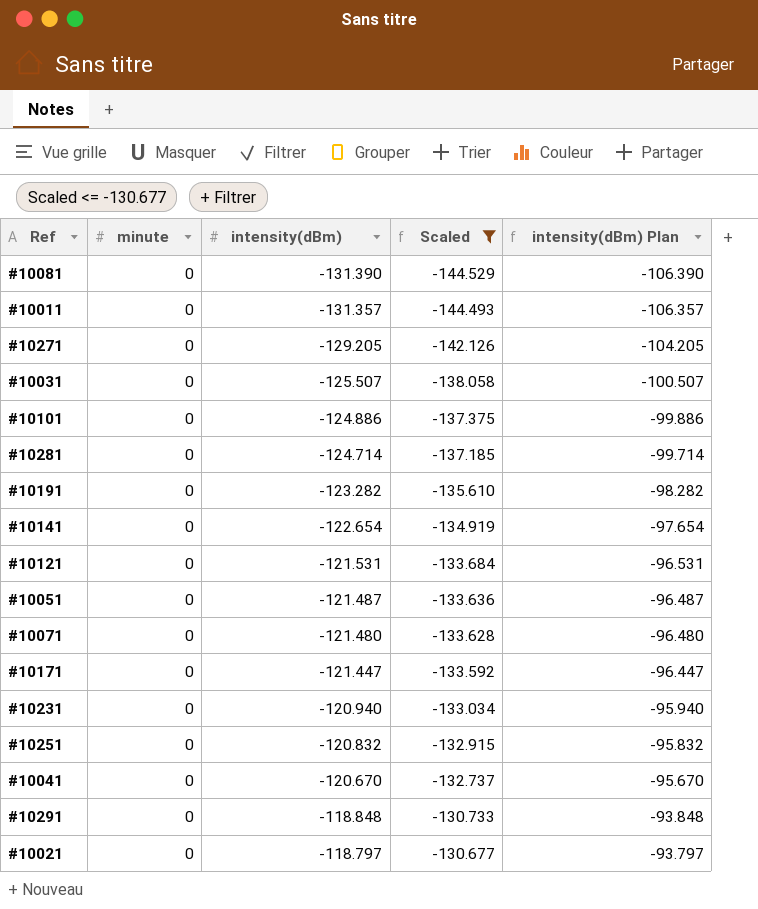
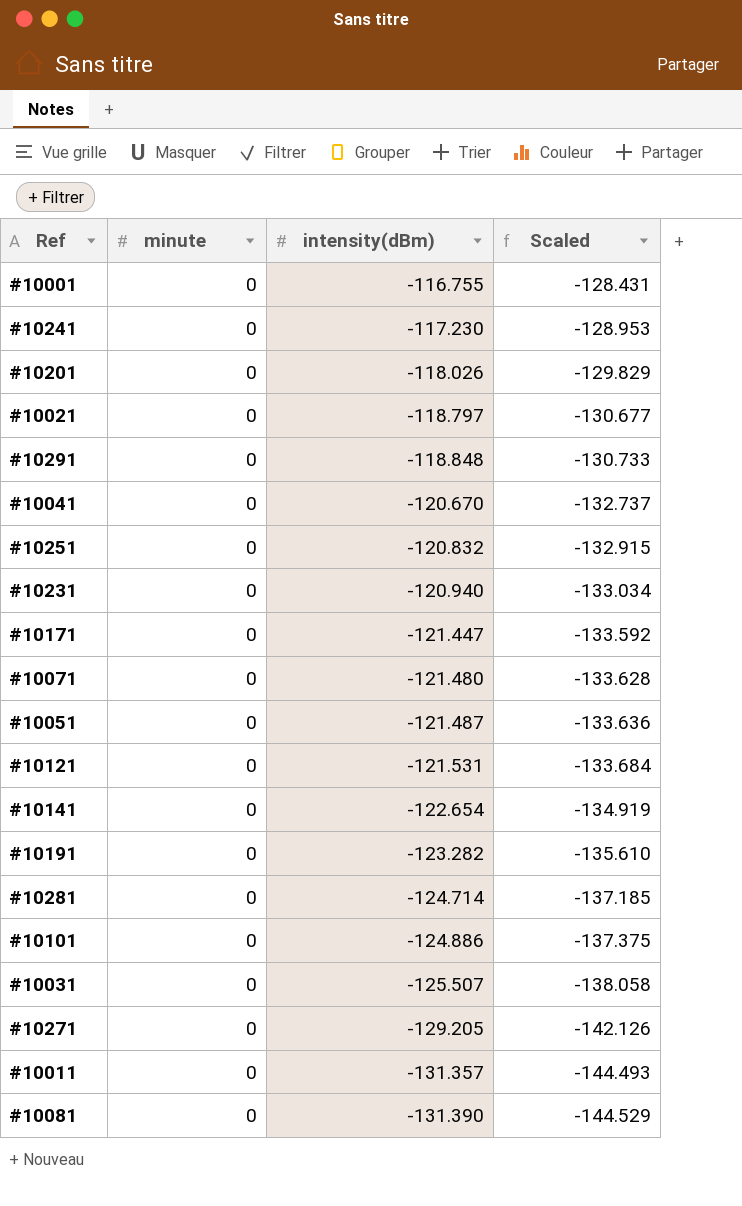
filter: Scaled <= -130.677 -> none
row order: intensity(dBm) ascending -> intensity(dBm) descending
column intensity(dBm) Plan | formula: [intensity(dBm)] + 25 -> none

